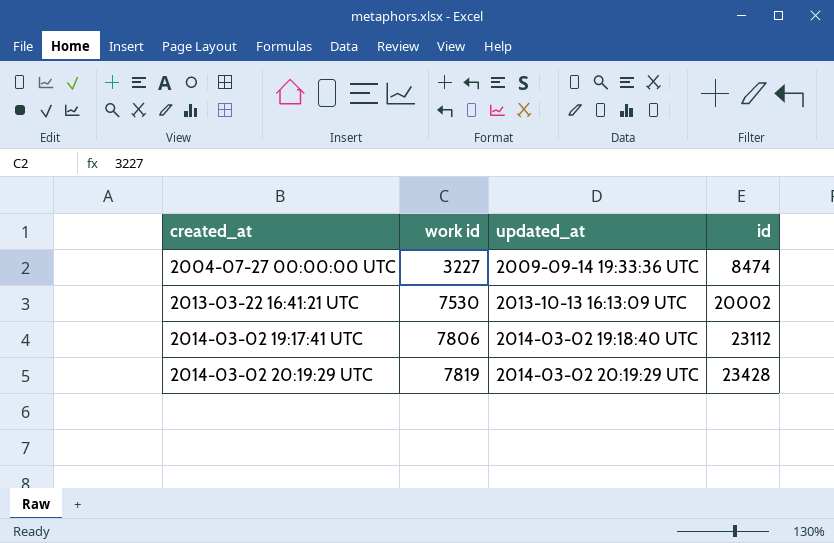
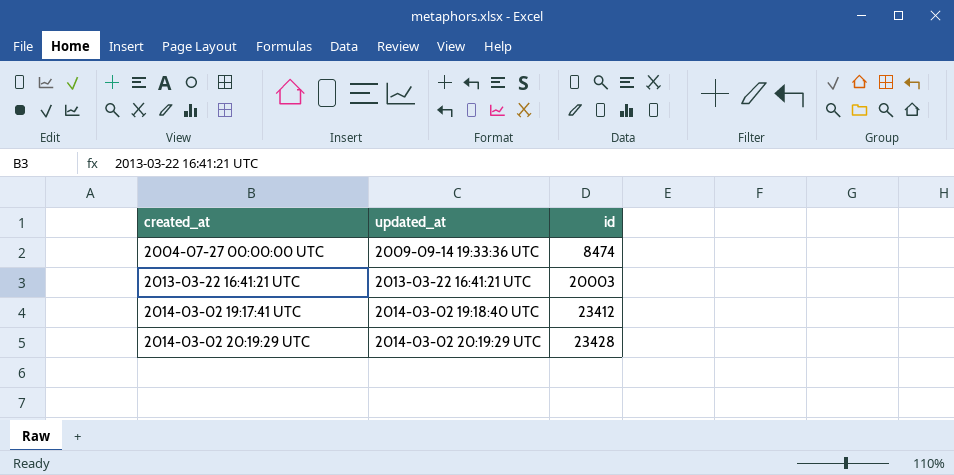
column work id | position: 2 -> none
2013-03-22 16:41:21 UTC | updated_at: 2013-10-13 16:13:09 UTC -> 2013-03-22 16:41:21 UTC
2013-03-22 16:41:21 UTC | id: 20002 -> 20003
2014-03-02 19:17:41 UTC | id: 23112 -> 23412

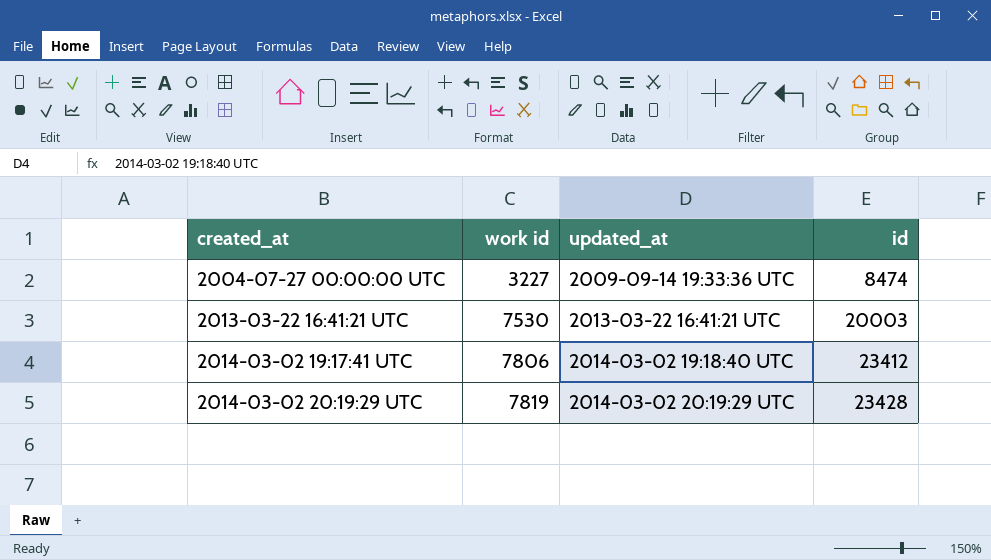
column work id | position: none -> 2

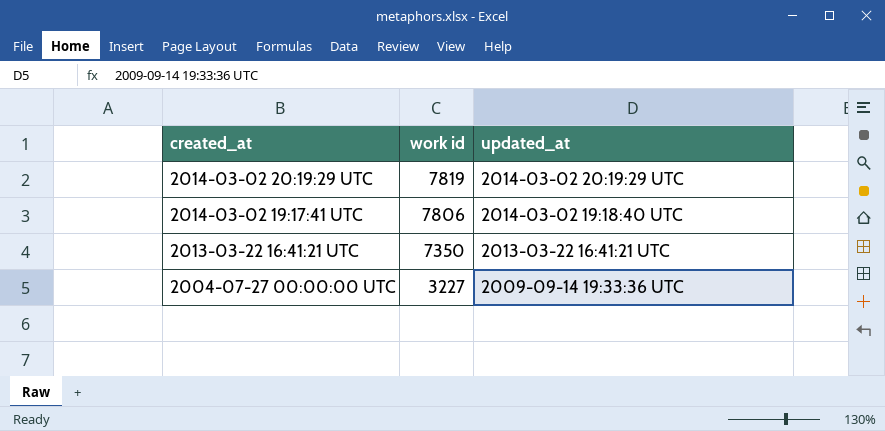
row order: created_at ascending -> created_at descending
column id | position: 4 -> none
2013-03-22 16:41:21 UTC | work id: 7530 -> 7350

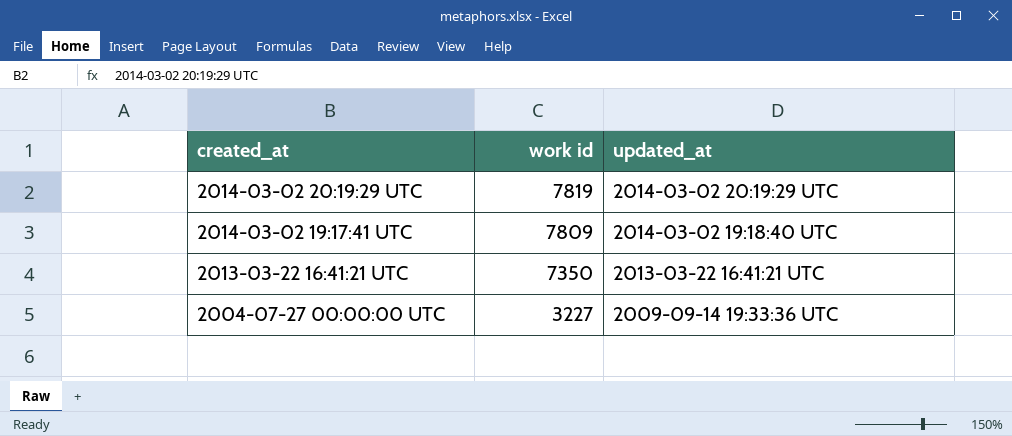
2014-03-02 19:17:41 UTC | work id: 7806 -> 7809

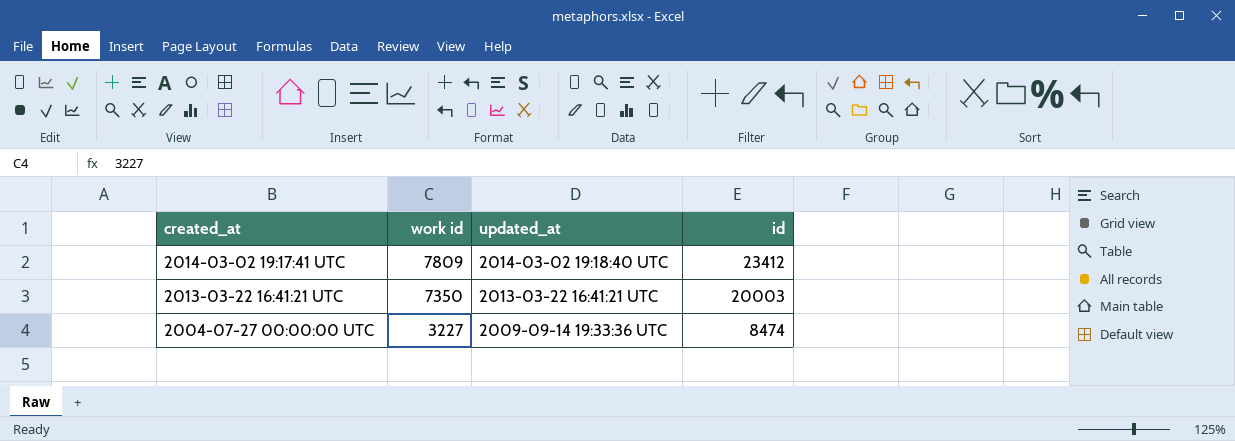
column id | position: none -> 4
row 2014-03-02 20:19:29 UTC: 7819 | 2014-03-02 20:19:29 UTC -> none

